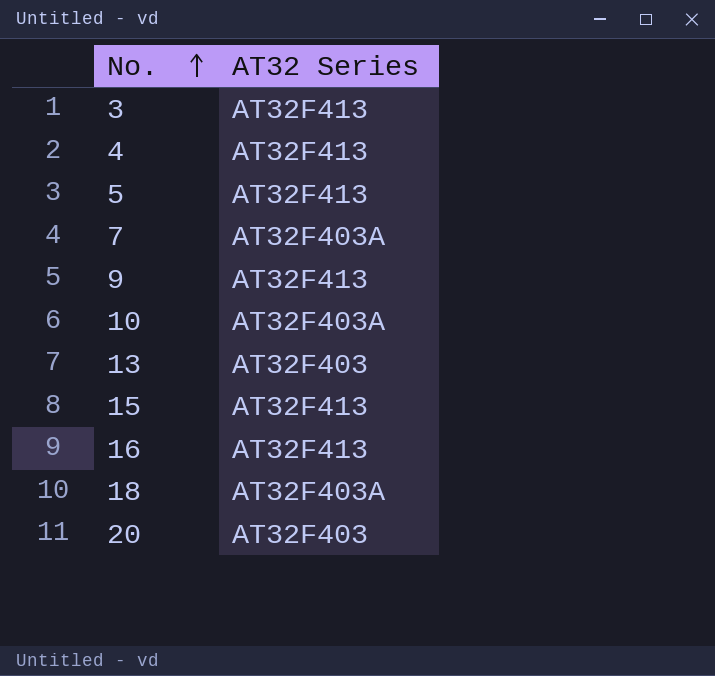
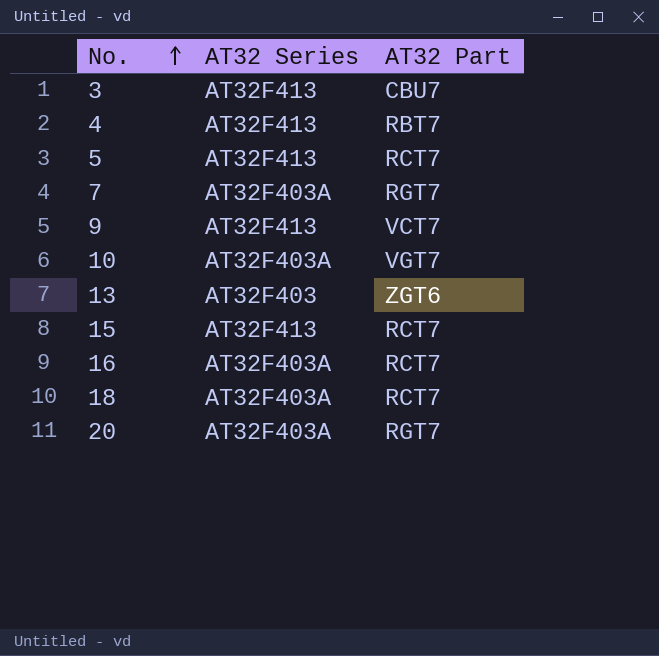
column AT32 Part | position: none -> 3
16 | AT32 Series: AT32F413 -> AT32F403A
20 | AT32 Series: AT32F403 -> AT32F403A

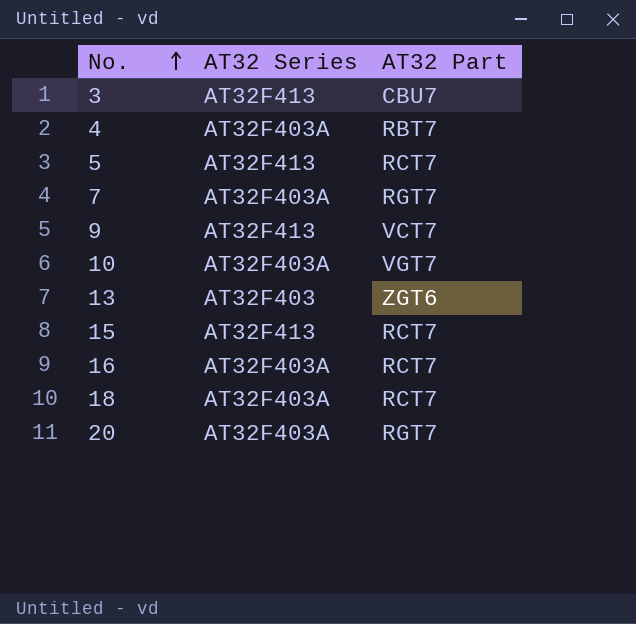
4 | AT32 Series: AT32F413 -> AT32F403A

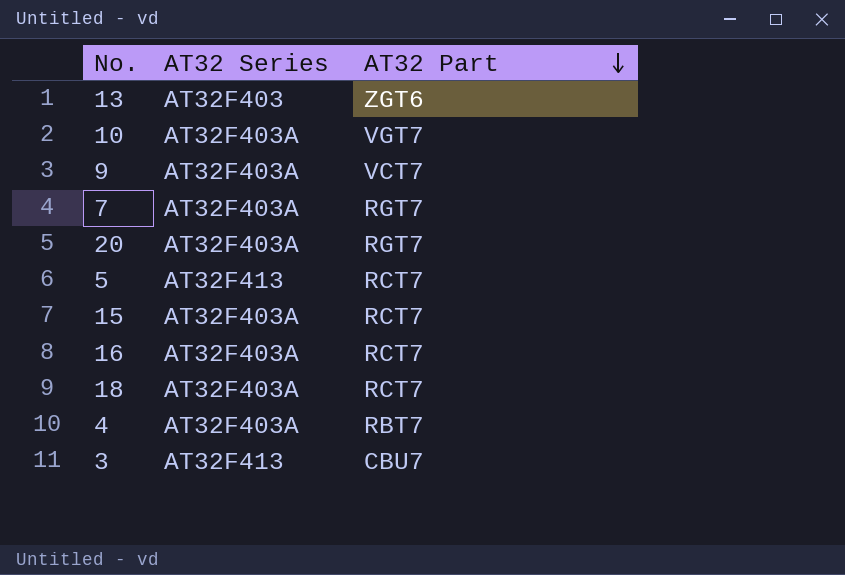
row order: No. ascending -> AT32 Part descending
9 | AT32 Series: AT32F413 -> AT32F403A
15 | AT32 Series: AT32F413 -> AT32F403A

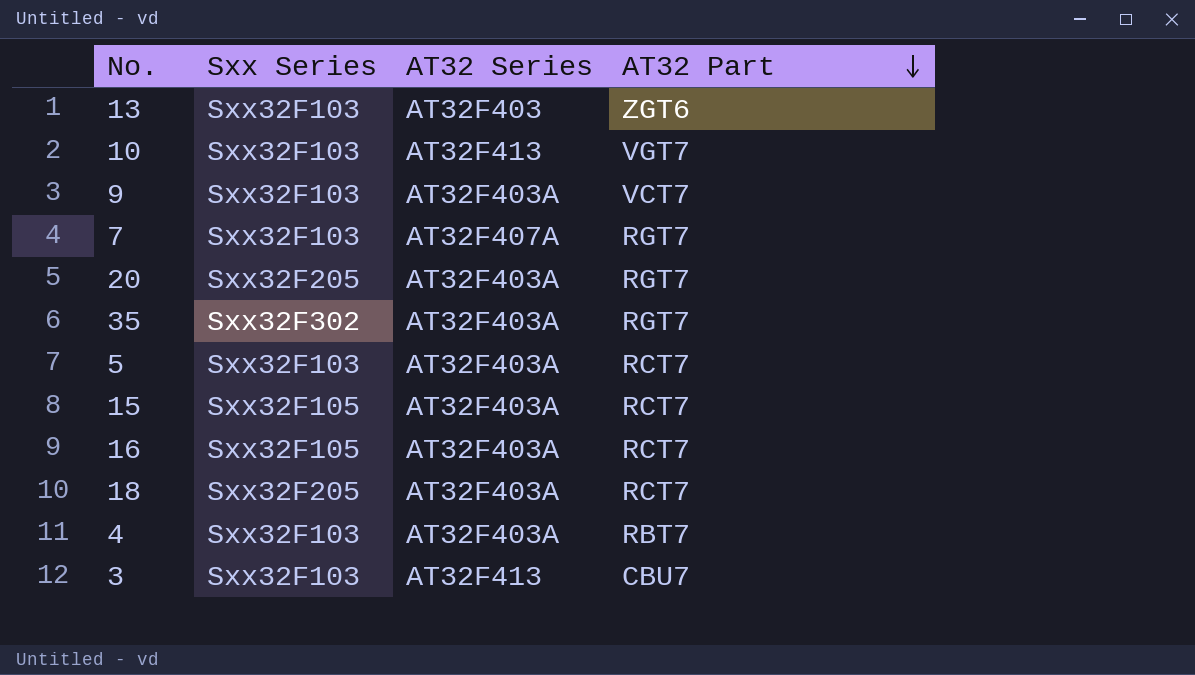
column Sxx Series | position: none -> 2
10 | AT32 Series: AT32F403A -> AT32F413
7 | AT32 Series: AT32F403A -> AT32F407A
row 35: none -> Sxx32F302 | AT32F403A | RGT7
5 | AT32 Series: AT32F413 -> AT32F403A

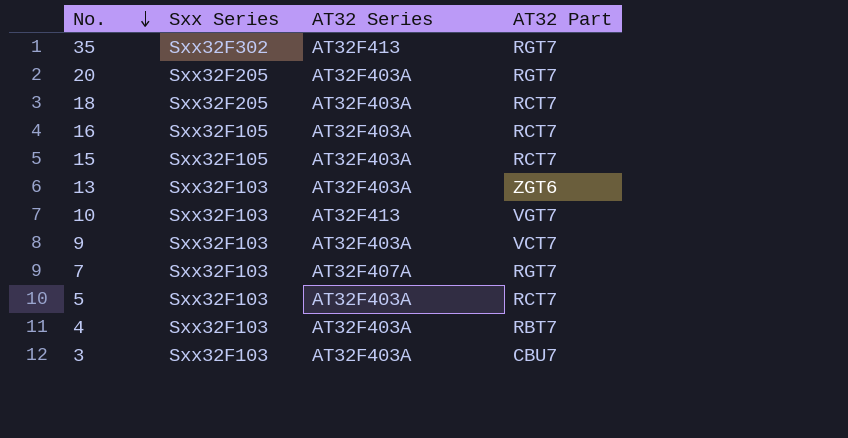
row order: AT32 Part descending -> No. descending
35 | AT32 Series: AT32F403A -> AT32F413
13 | AT32 Series: AT32F403 -> AT32F403A
3 | AT32 Series: AT32F413 -> AT32F403A

